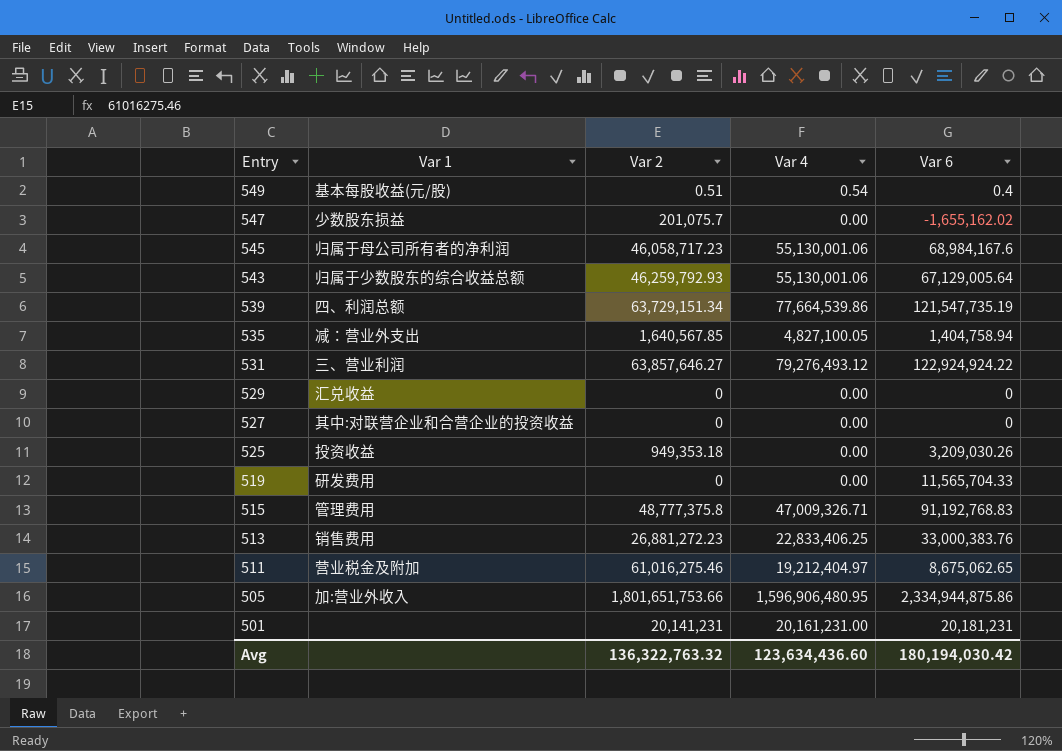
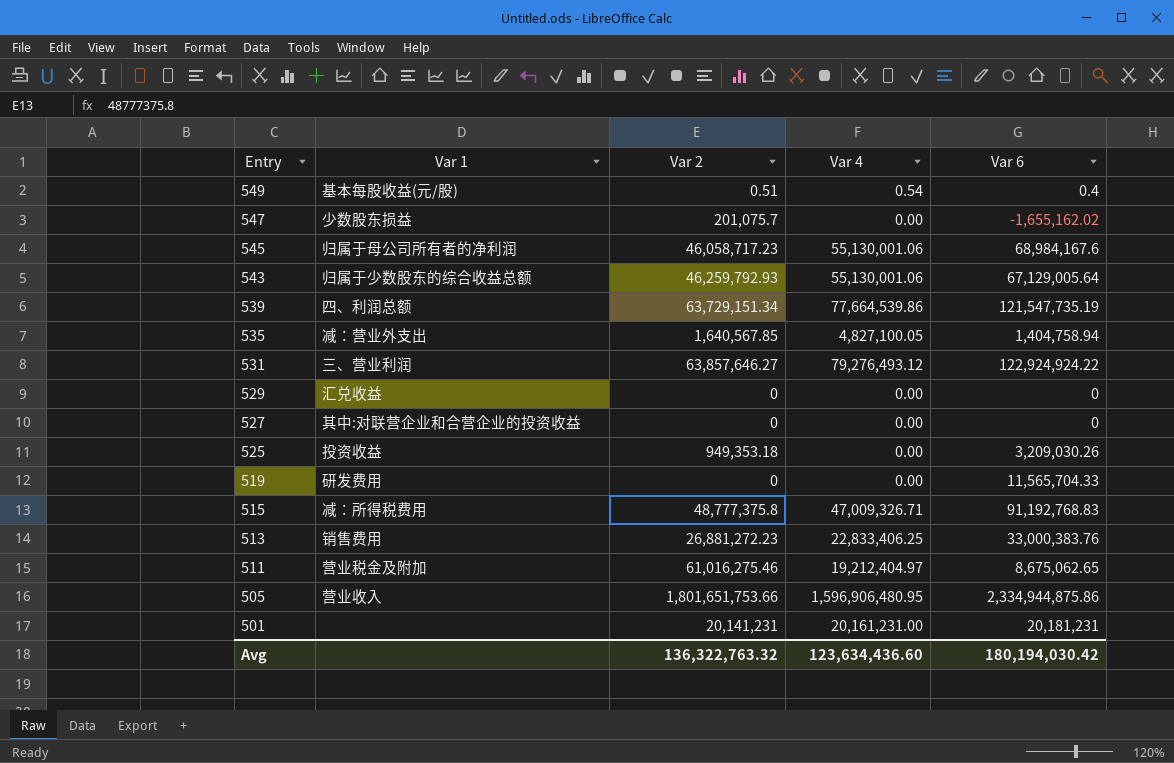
515 | Var 1: 管理费用 -> 减：所得税费用
505 | Var 1: 加:营业外收入 -> 营业收入

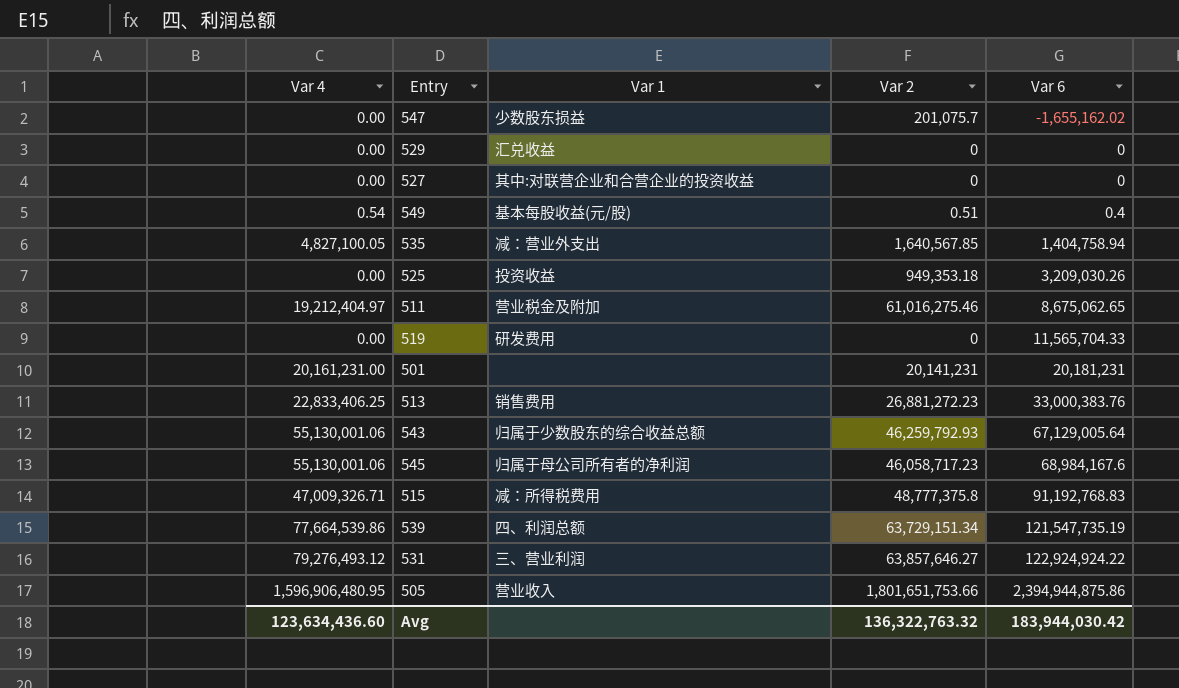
row order: Entry descending -> Var 6 ascending
column Var 4 | position: 4 -> 1
505 | Var 6: 2,334,944,875.86 -> 2,394,944,875.86
Avg | Var 6: 180,194,030.42 -> 183,944,030.42

